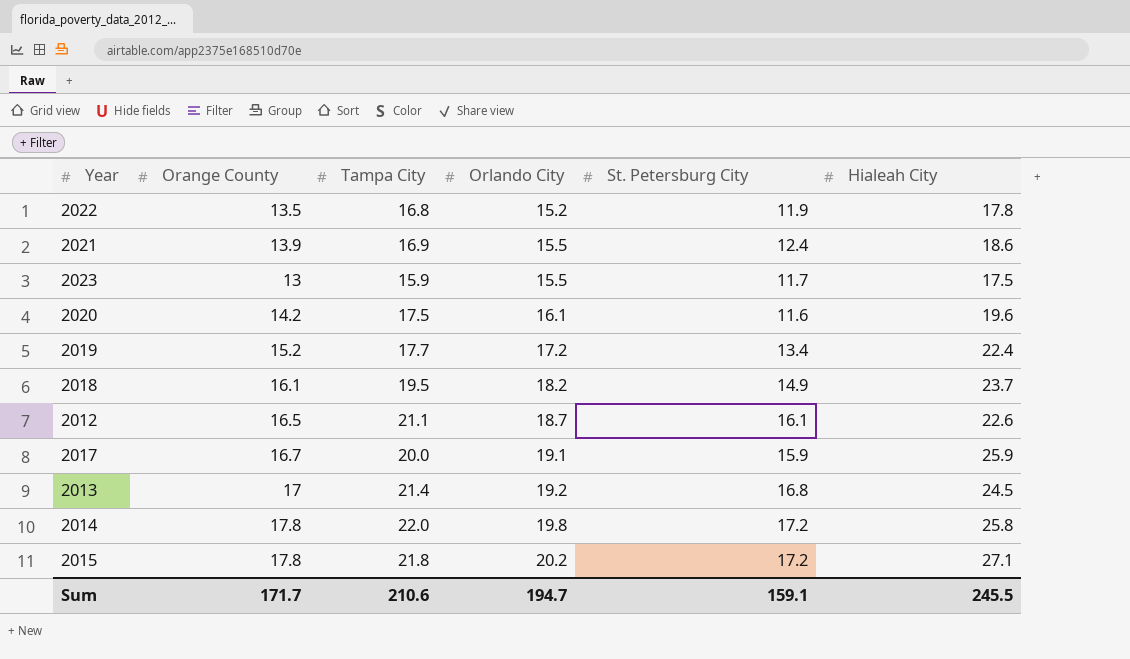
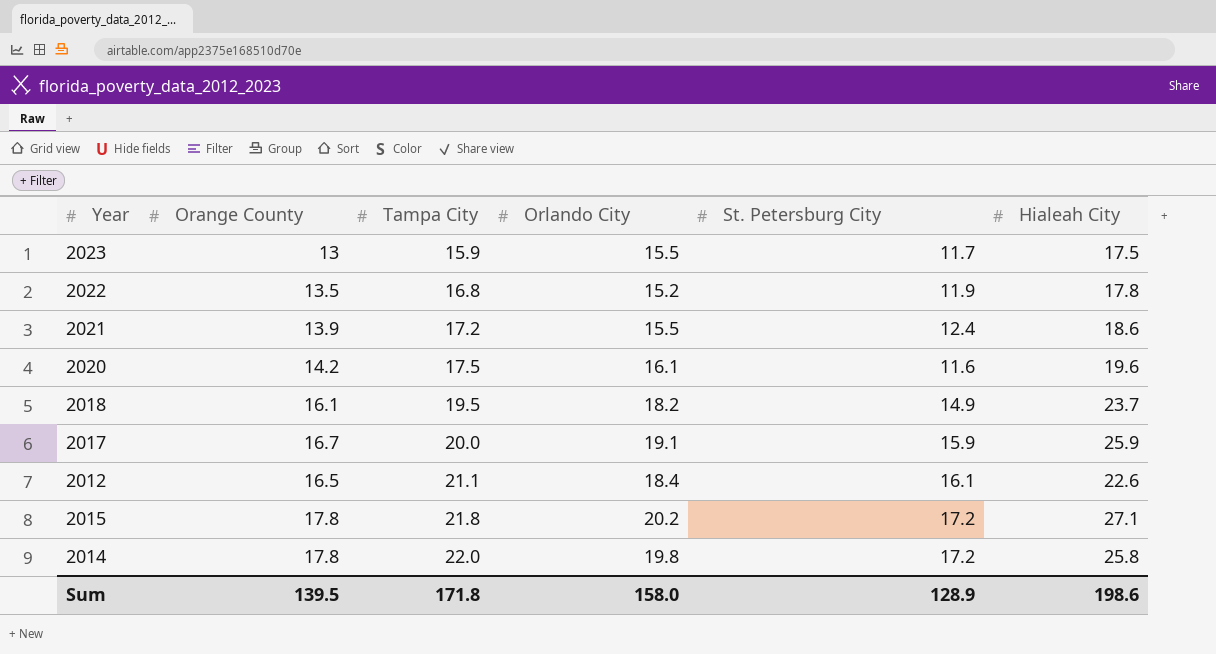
row order: Orlando City ascending -> Tampa City ascending
row 2019: 15.2 | 17.7 | 17.2 | 13.4 | 22.4 -> none
row 2013: 17 | 21.4 | 19.2 | 16.8 | 24.5 -> none
2021 | Tampa City: 16.9 -> 17.2
2012 | Orlando City: 18.7 -> 18.4
Sum | Orange County: 171.7 -> 139.5
Sum | Tampa City: 210.6 -> 171.8
Sum | Orlando City: 194.7 -> 158.0
Sum | St. Petersburg City: 159.1 -> 128.9
Sum | Hialeah City: 245.5 -> 198.6

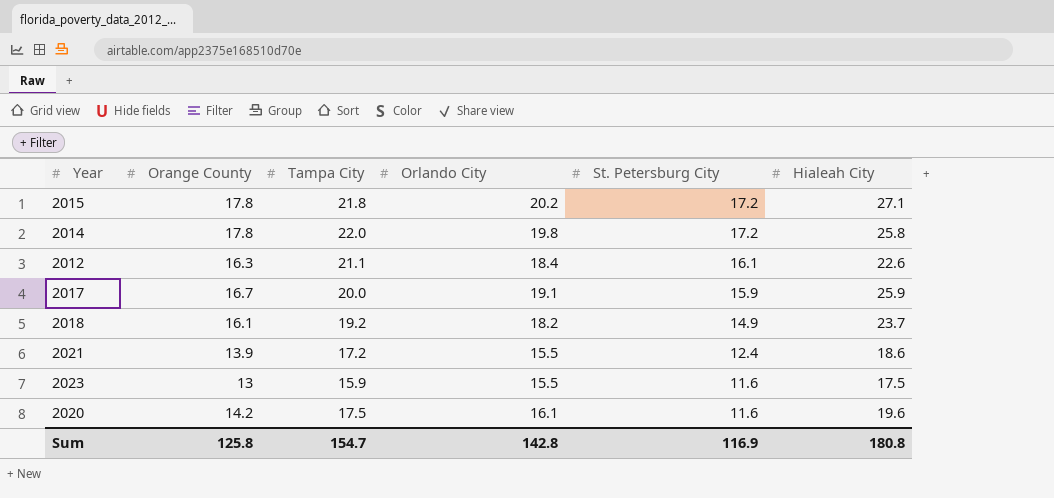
row order: Tampa City ascending -> St. Petersburg City descending
row 2022: 13.5 | 16.8 | 15.2 | 11.9 | 17.8 -> none
2012 | Orange County: 16.5 -> 16.3
2018 | Tampa City: 19.5 -> 19.2
2023 | St. Petersburg City: 11.7 -> 11.6
Sum | Orange County: 139.5 -> 125.8
Sum | Tampa City: 171.8 -> 154.7
Sum | Orlando City: 158.0 -> 142.8
Sum | St. Petersburg City: 128.9 -> 116.9
Sum | Hialeah City: 198.6 -> 180.8

